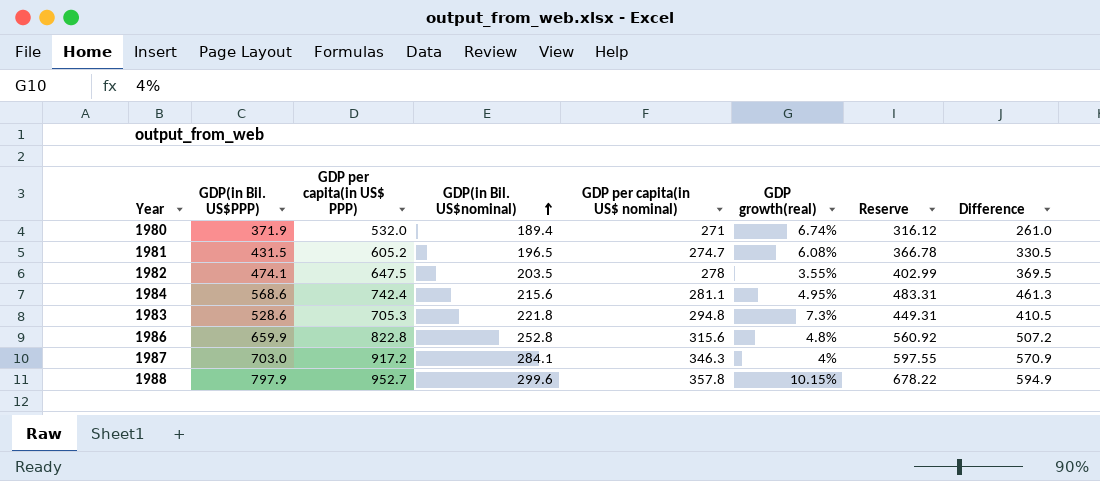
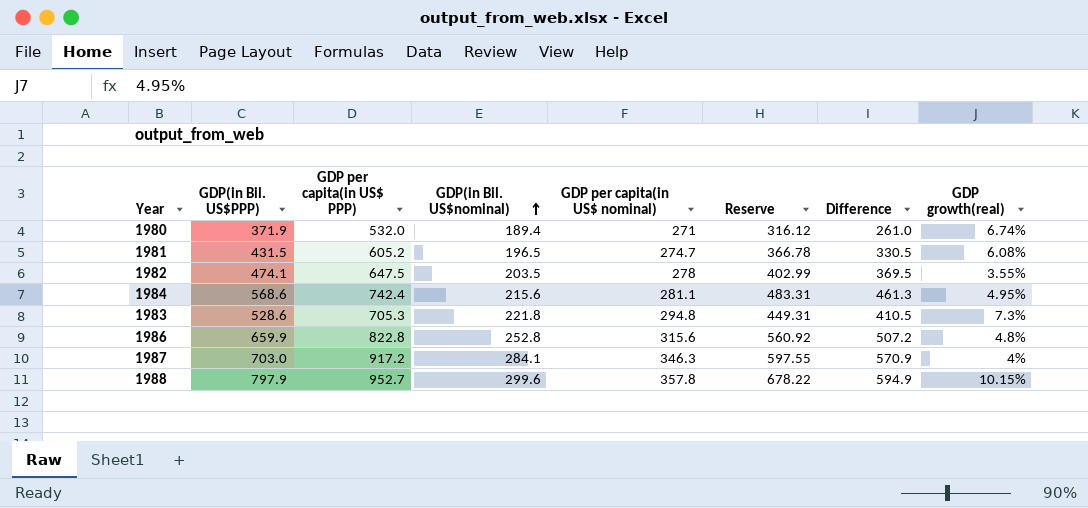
column GDP growth(real) | position: 6 -> 8

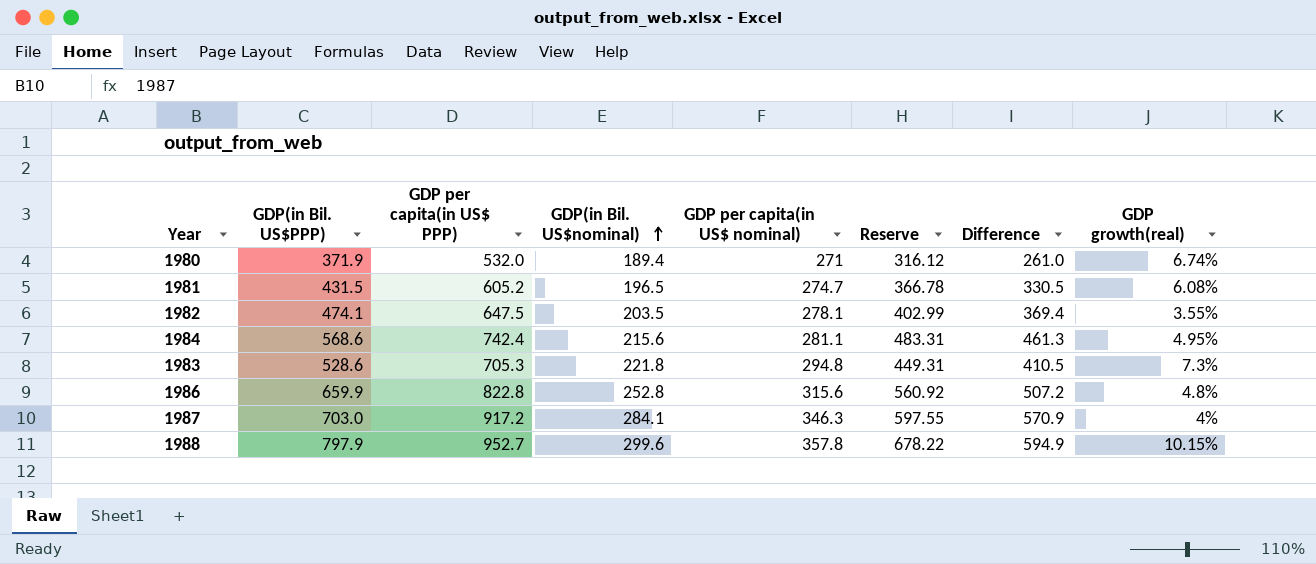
1982 | GDP per capita(in US$ nominal): 278 -> 278.1
1982 | Difference: 369.5 -> 369.4

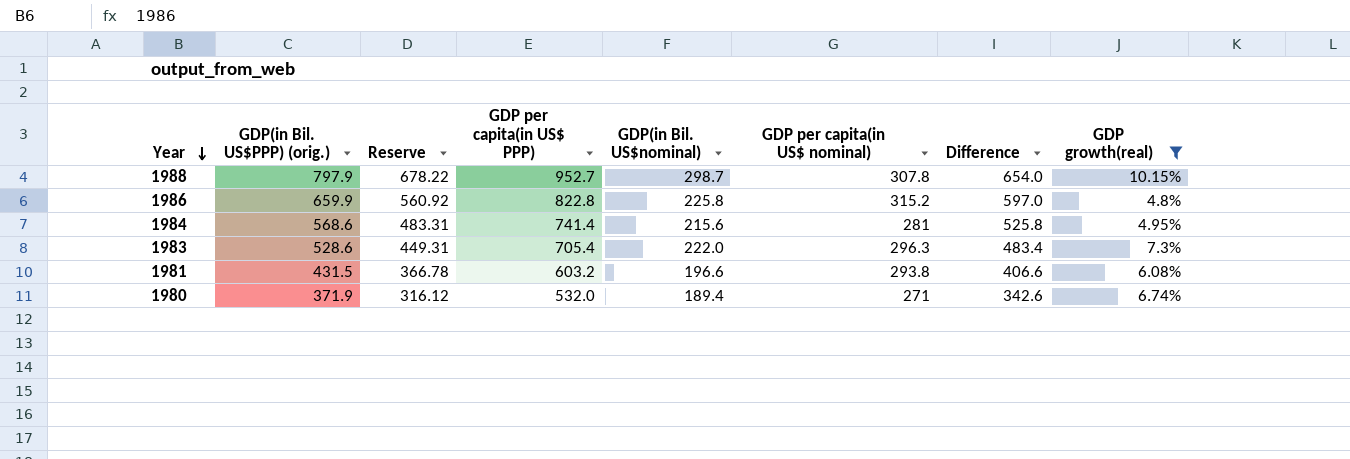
filter: none -> GDP growth(real) >= 4.8%
row order: GDP(in Bil. US$nominal) ascending -> Year descending
column name: GDP(in Bil. US$PPP) -> GDP(in Bil. US$PPP) (orig.)
column Reserve | position: 6 -> 3
column Difference | formula: [GDP per capita(in US$ PPP)] - [GDP per capita(in US$ nominal)] -> [GDP per capita(in US$ PPP)] - [GDP(in Bil. US$nominal)]
1988 | GDP(in Bil. US$nominal): 299.6 -> 298.7
1988 | GDP per capita(in US$ nominal): 357.8 -> 307.8
1986 | GDP(in Bil. US$nominal): 252.8 -> 225.8
1986 | GDP per capita(in US$ nominal): 315.6 -> 315.2
1984 | GDP per capita(in US$ PPP): 742.4 -> 741.4
1984 | GDP per capita(in US$ nominal): 281.1 -> 281
1983 | GDP per capita(in US$ PPP): 705.3 -> 705.4
1983 | GDP(in Bil. US$nominal): 221.8 -> 222.0
1983 | GDP per capita(in US$ nominal): 294.8 -> 296.3
1981 | GDP per capita(in US$ PPP): 605.2 -> 603.2
1981 | GDP(in Bil. US$nominal): 196.5 -> 196.6
1981 | GDP per capita(in US$ nominal): 274.7 -> 293.8

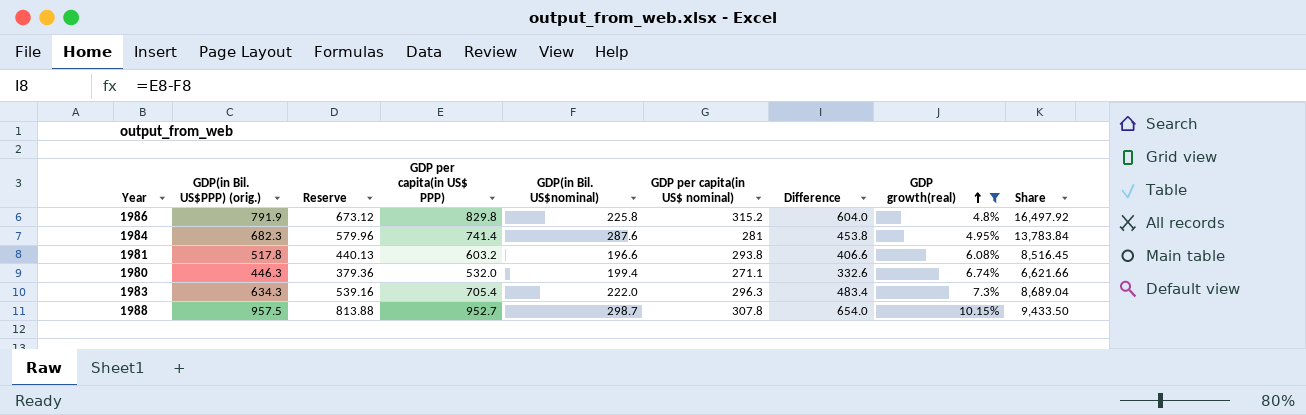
row order: Year descending -> GDP growth(real) ascending
column Share | formula: none -> [GDP(in Bil. US$PPP) (orig.)] / [GDP growth(real)]
1986 | GDP(in Bil. US$PPP) (orig.): 659.9 -> 791.9
1986 | Reserve: 560.92 -> 673.12
1986 | GDP per capita(in US$ PPP): 822.8 -> 829.8
1986 | Difference: 597.0 -> 604.0
1984 | GDP(in Bil. US$PPP) (orig.): 568.6 -> 682.3
1984 | Reserve: 483.31 -> 579.96
1984 | GDP(in Bil. US$nominal): 215.6 -> 287.6
1984 | Difference: 525.8 -> 453.8
1981 | GDP(in Bil. US$PPP) (orig.): 431.5 -> 517.8
1981 | Reserve: 366.78 -> 440.13
1980 | GDP(in Bil. US$PPP) (orig.): 371.9 -> 446.3
1980 | Reserve: 316.12 -> 379.36
1980 | GDP(in Bil. US$nominal): 189.4 -> 199.4
1980 | GDP per capita(in US$ nominal): 271 -> 271.1
1980 | Difference: 342.6 -> 332.6
1983 | GDP(in Bil. US$PPP) (orig.): 528.6 -> 634.3
1983 | Reserve: 449.31 -> 539.16
1988 | GDP(in Bil. US$PPP) (orig.): 797.9 -> 957.5
1988 | Reserve: 678.22 -> 813.88

